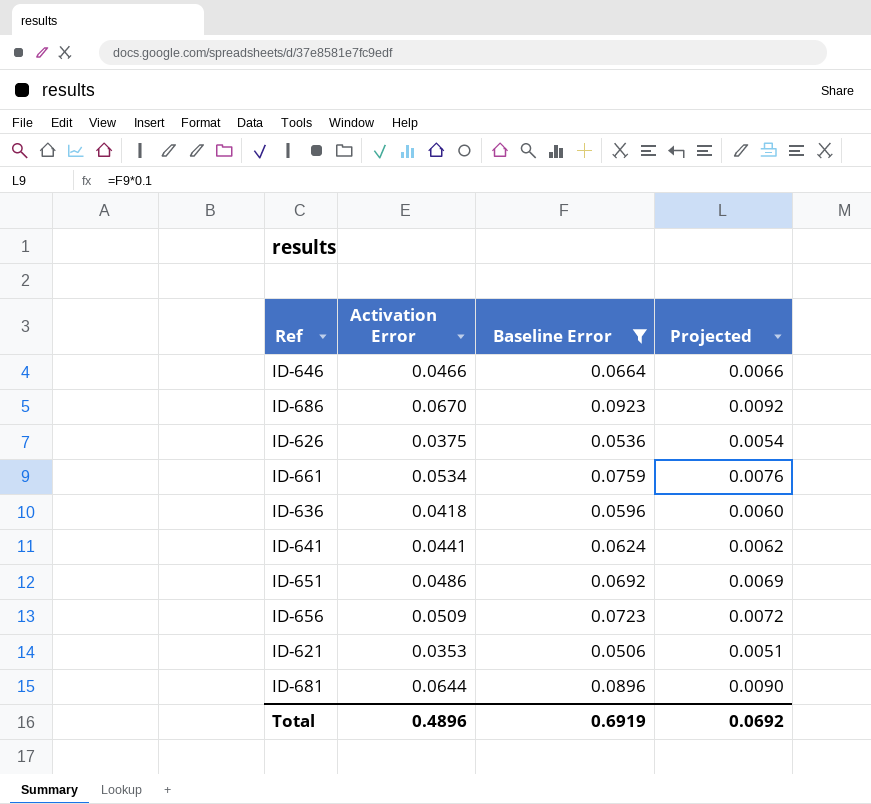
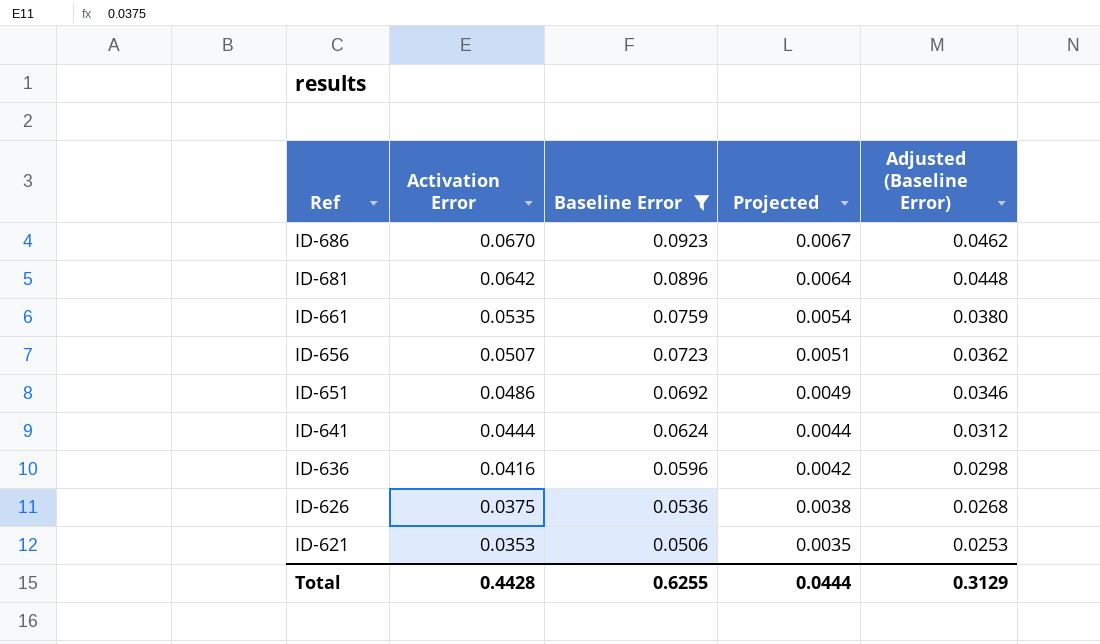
row order: none -> Ref descending
column Projected | formula: [Baseline Error] * 0.1 -> [Activation Error] * 0.1
column Adjusted (Baseline Error) | formula: none -> [Baseline Error] * 0.5
row ID-646: 0.0466 | 0.0664 | 0.0066 -> none
ID-681 | Activation Error: 0.0644 -> 0.0642
ID-661 | Activation Error: 0.0534 -> 0.0535
ID-656 | Activation Error: 0.0509 -> 0.0507
ID-641 | Activation Error: 0.0441 -> 0.0444
ID-636 | Activation Error: 0.0418 -> 0.0416
Total | Activation Error: 0.4896 -> 0.4428
Total | Baseline Error: 0.6919 -> 0.6255
Total | Projected: 0.0692 -> 0.0444

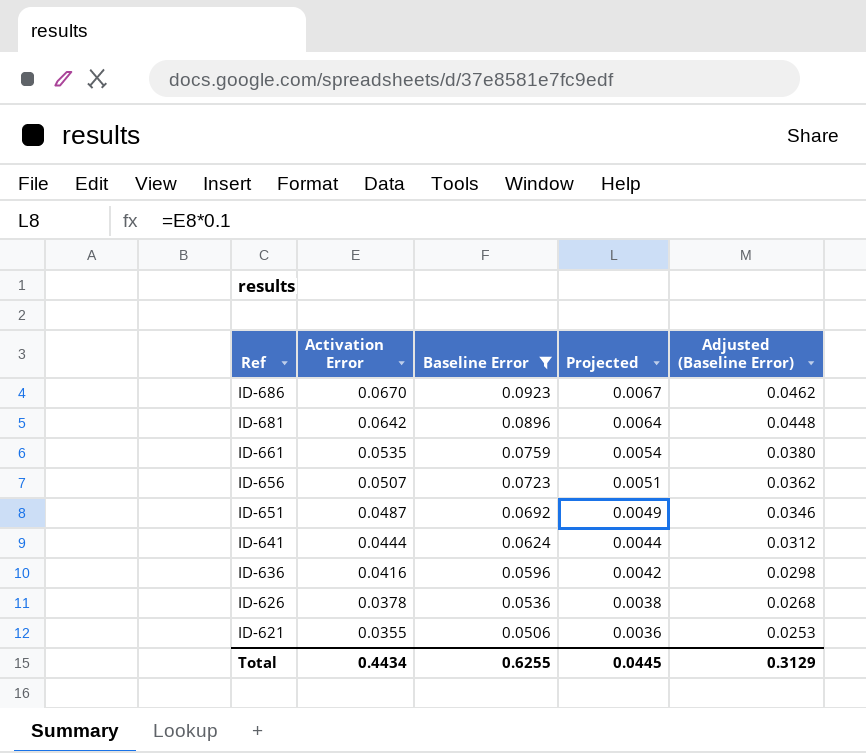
ID-651 | Activation Error: 0.0486 -> 0.0487
ID-626 | Activation Error: 0.0375 -> 0.0378
ID-621 | Activation Error: 0.0353 -> 0.0355
ID-621 | Projected: 0.0035 -> 0.0036
Total | Activation Error: 0.4428 -> 0.4434
Total | Projected: 0.0444 -> 0.0445

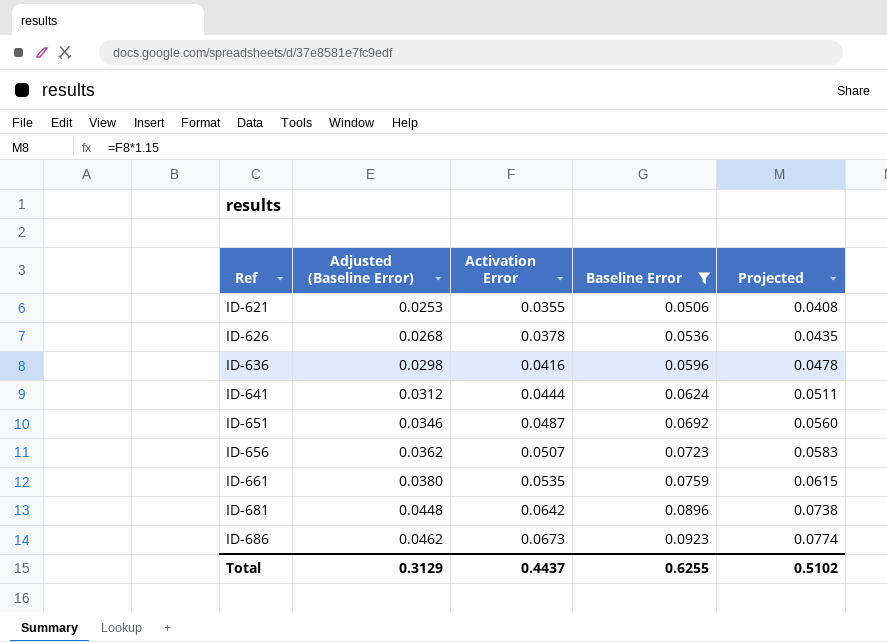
row order: Ref descending -> Ref ascending
column Adjusted (Baseline Error) | position: 5 -> 2
column Projected | formula: [Activation Error] * 0.1 -> [Activation Error] * 1.15
ID-686 | Activation Error: 0.0670 -> 0.0673
Total | Activation Error: 0.4434 -> 0.4437
Total | Projected: 0.0445 -> 0.5102

